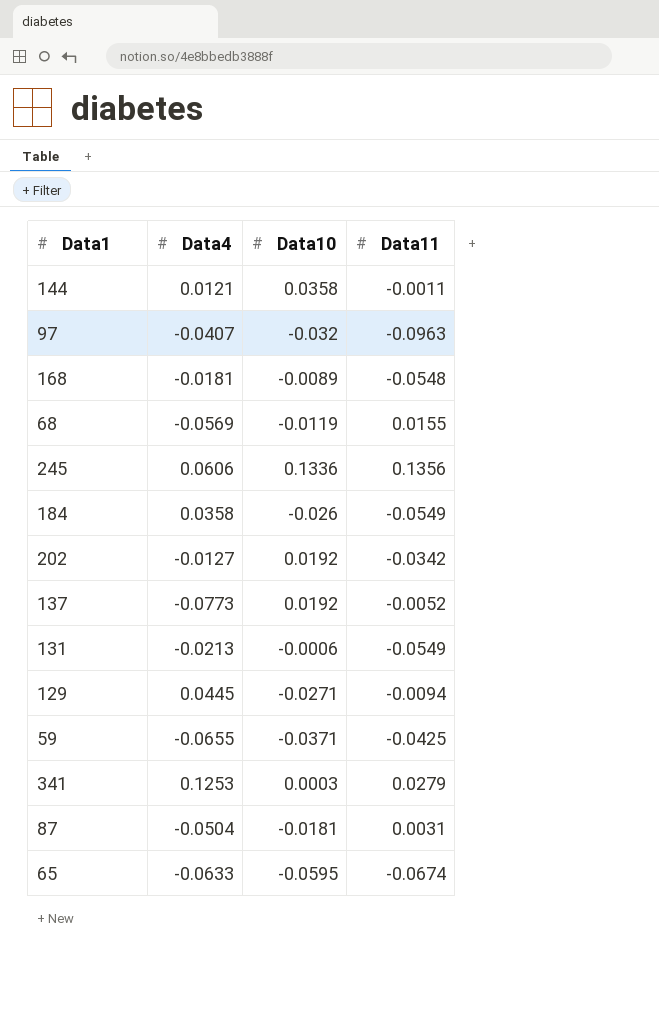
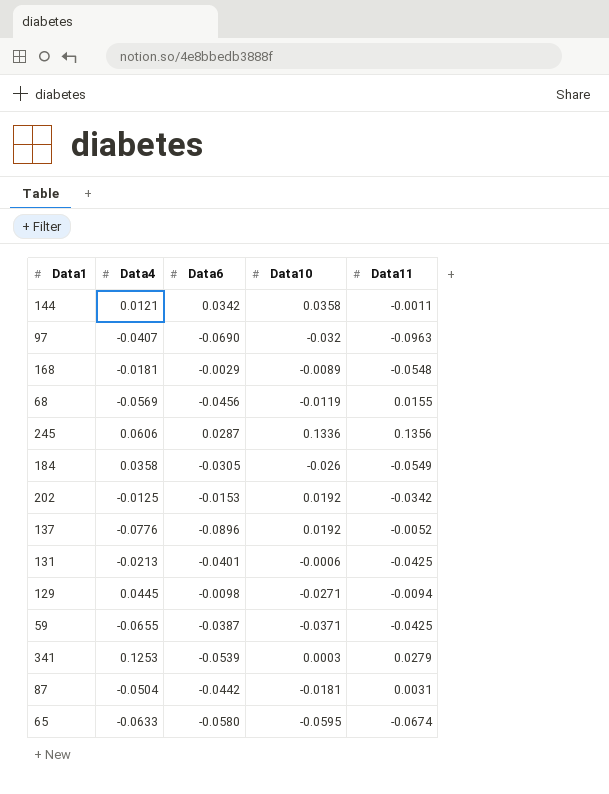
column Data6 | position: none -> 3
202 | Data4: -0.0127 -> -0.0125
137 | Data4: -0.0773 -> -0.0776
131 | Data11: -0.0549 -> -0.0425

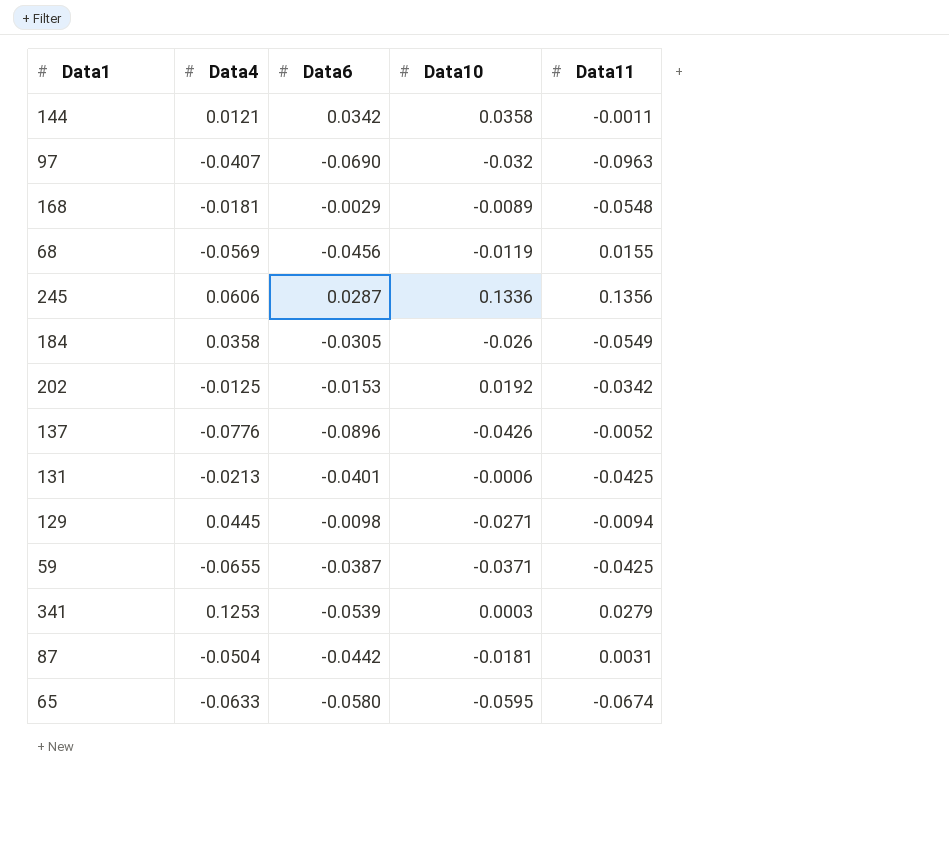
137 | Data10: 0.0192 -> -0.0426

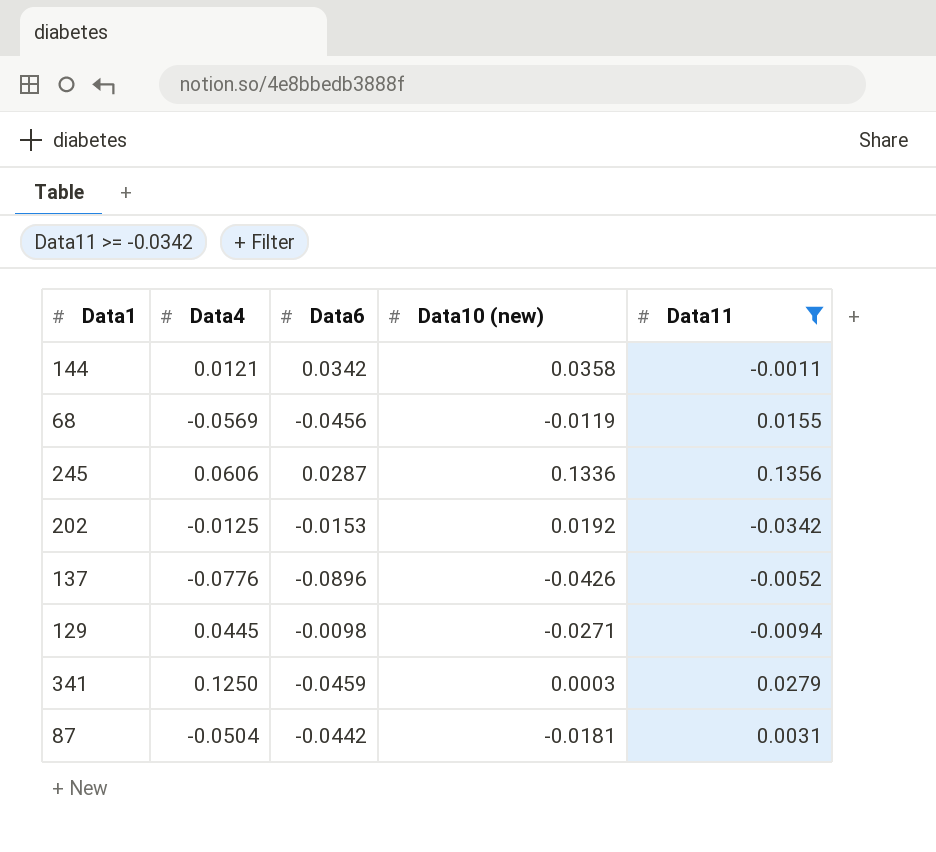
filter: none -> Data11 >= -0.0342
column name: Data10 -> Data10 (new)
341 | Data4: 0.1253 -> 0.1250
341 | Data6: -0.0539 -> -0.0459

